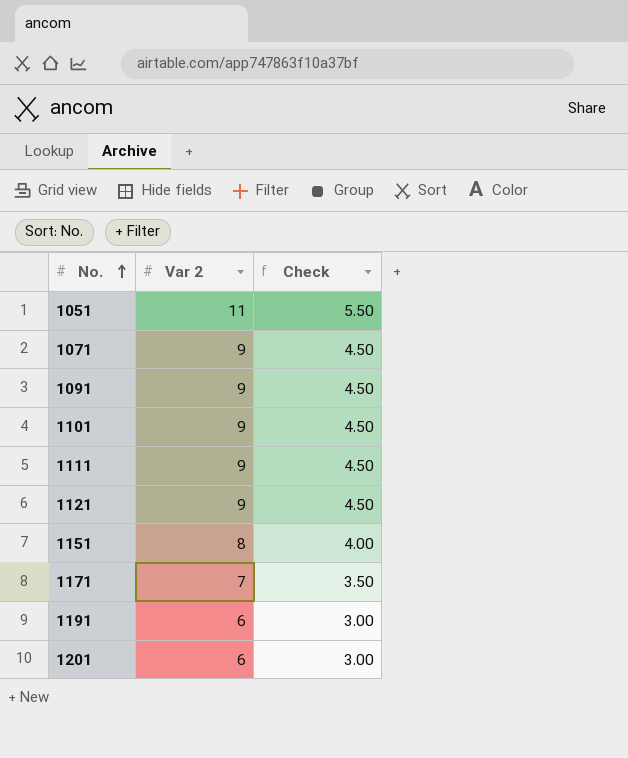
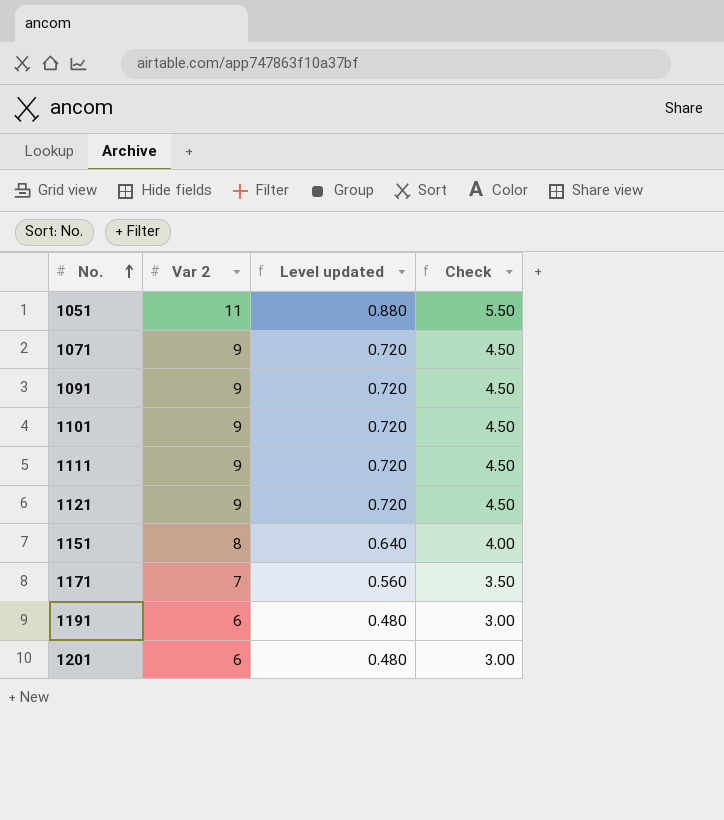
column Level updated | formula: none -> [Var 2] * 0.08

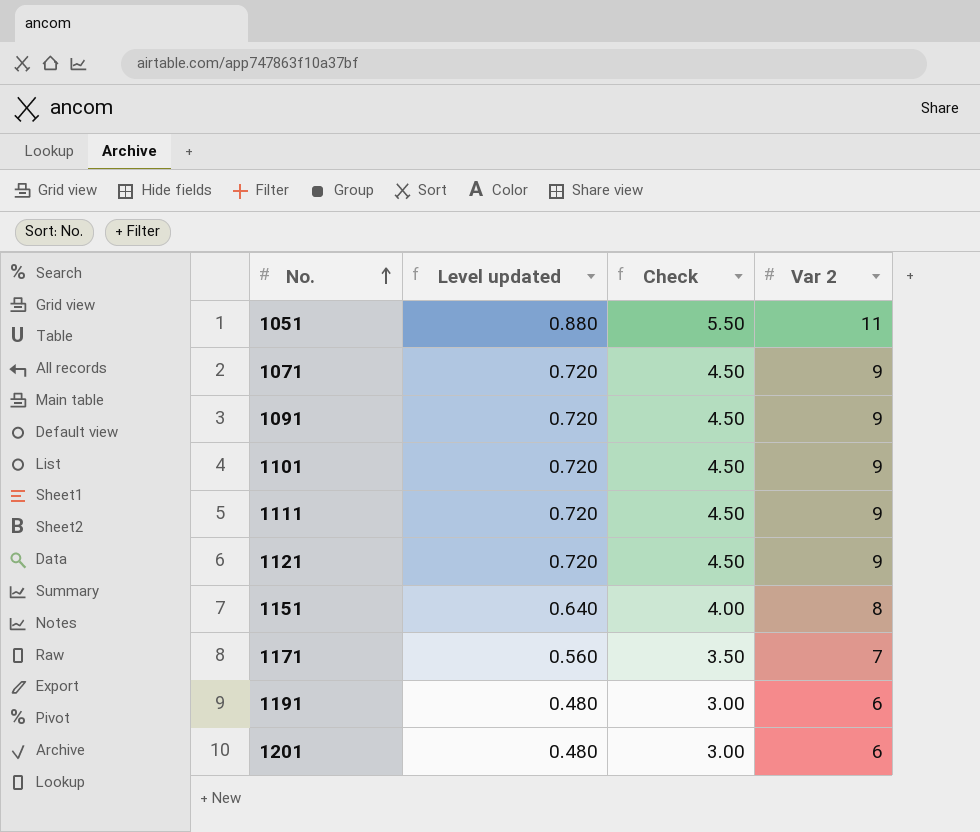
column Var 2 | position: 2 -> 4

